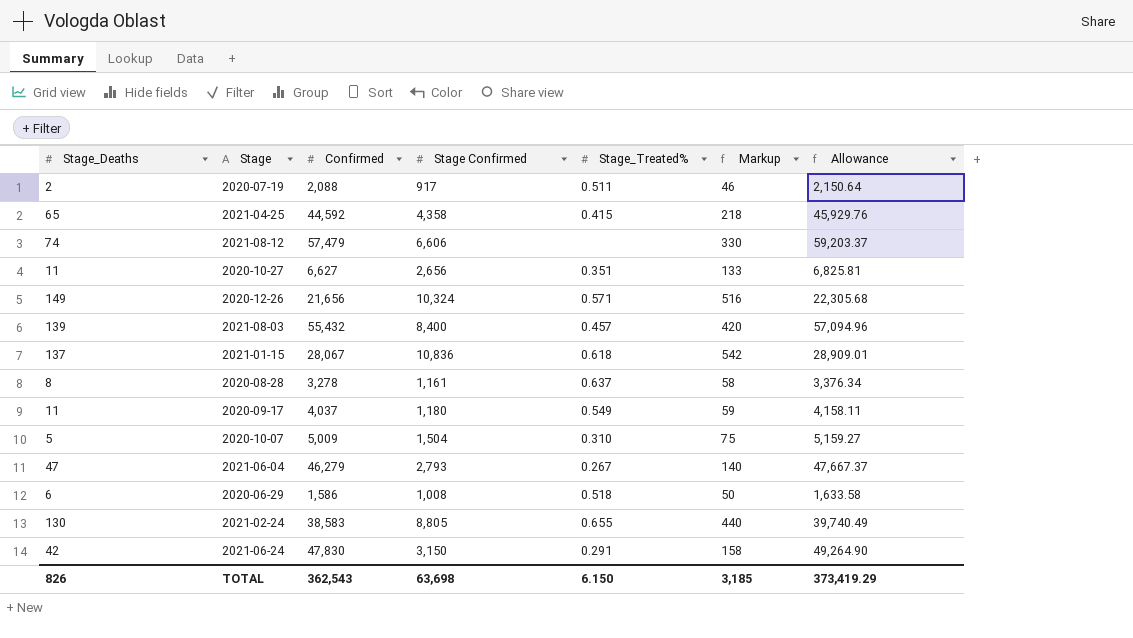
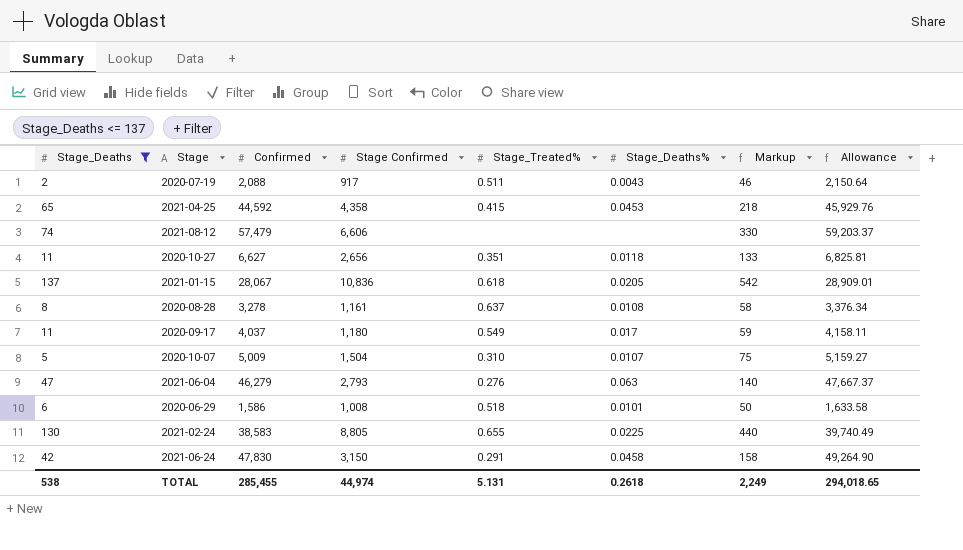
filter: none -> Stage_Deaths <= 137
column Stage_Deaths% | position: none -> 6
2021-06-04 | Stage_Treated%: 0.267 -> 0.276
TOTAL | Stage_Deaths: 826 -> 538
TOTAL | Confirmed: 362,543 -> 285,455
TOTAL | Stage Confirmed: 63,698 -> 44,974
TOTAL | Stage_Treated%: 6.150 -> 5.131
TOTAL | Markup: 3,185 -> 2,249
TOTAL | Allowance: 373,419.29 -> 294,018.65

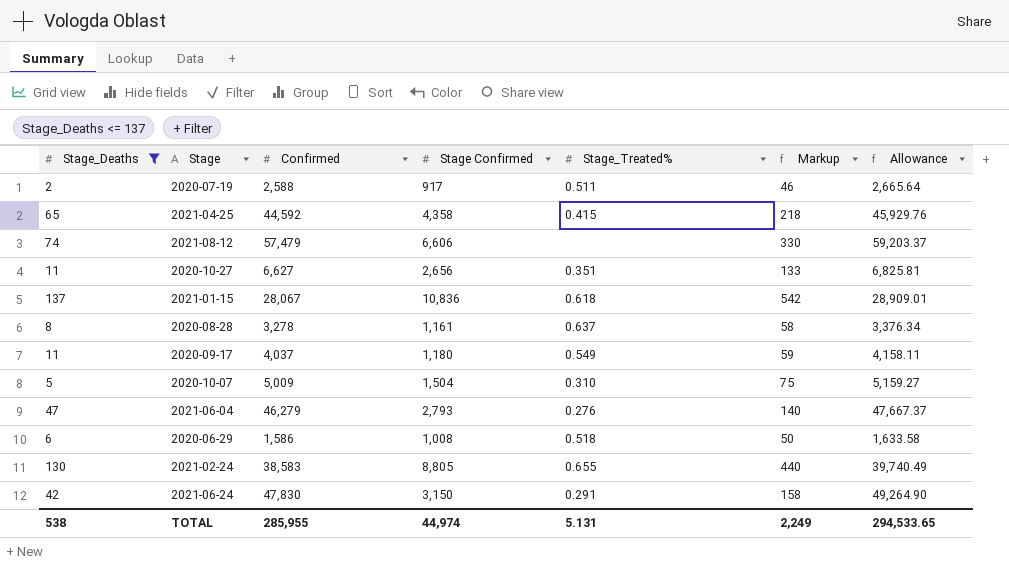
column Stage_Deaths% | position: 6 -> none
2020-07-19 | Confirmed: 2,088 -> 2,588
2020-07-19 | Allowance: 2,150.64 -> 2,665.64
TOTAL | Confirmed: 285,455 -> 285,955
TOTAL | Allowance: 294,018.65 -> 294,533.65

